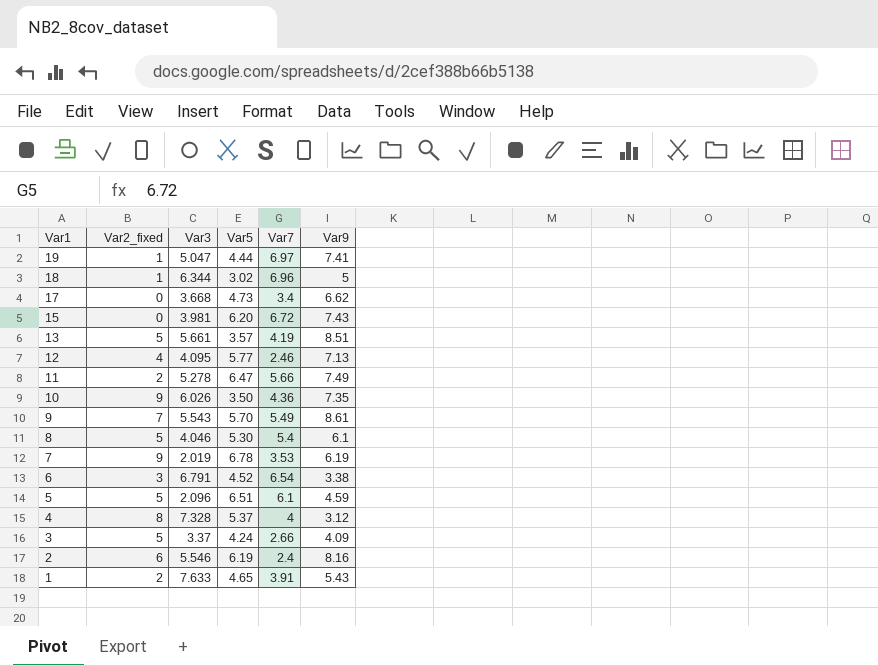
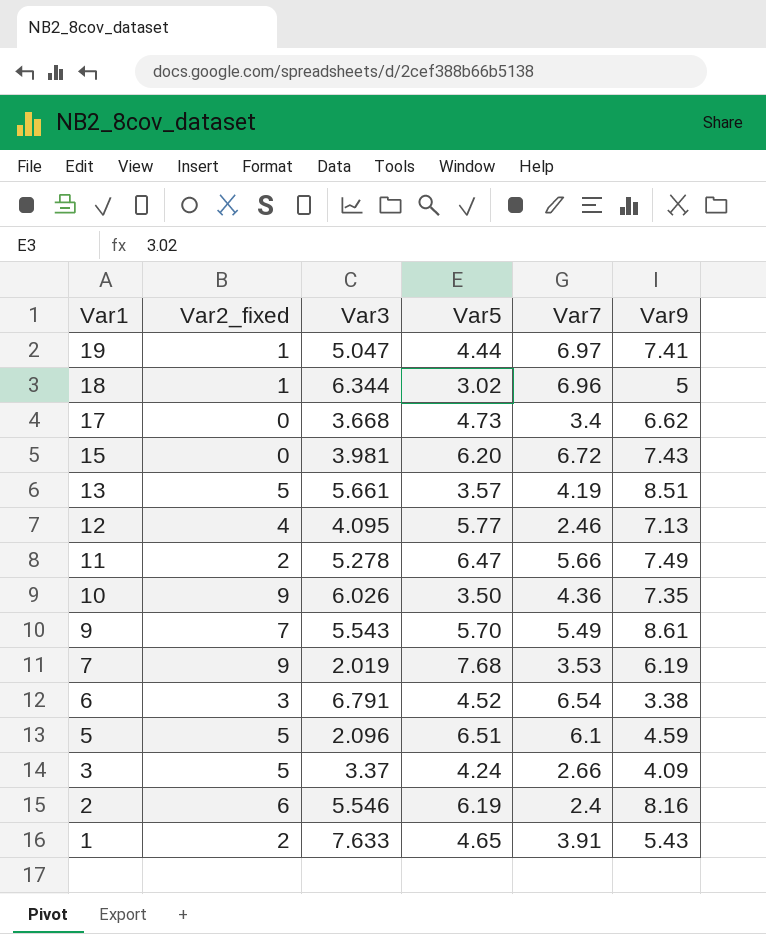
row 8: 5 | 4.046 | 5.30 | 5.4 | 6.1 -> none
row 4: 8 | 7.328 | 5.37 | 4 | 3.12 -> none
7 | Var5: 6.78 -> 7.68

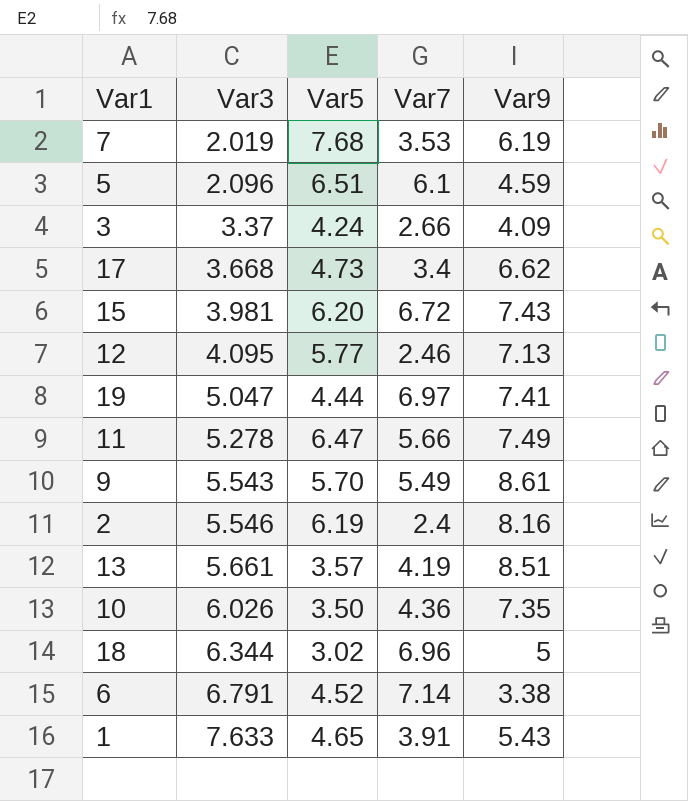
row order: Var1 descending -> Var3 ascending
column Var2_fixed | position: 2 -> none
6 | Var7: 6.54 -> 7.14

